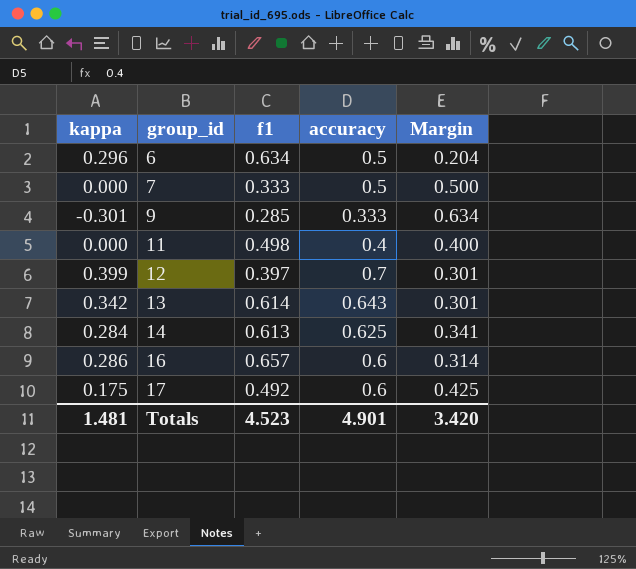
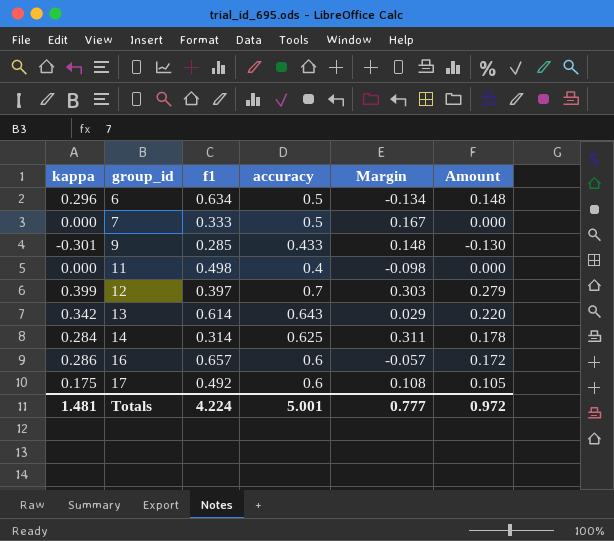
column Margin | formula: [accuracy] - [kappa] -> [accuracy] - [f1]
column Amount | formula: none -> [kappa] * [accuracy]
9 | accuracy: 0.333 -> 0.433
14 | f1: 0.613 -> 0.314
Totals | f1: 4.523 -> 4.224
Totals | accuracy: 4.901 -> 5.001
Totals | Margin: 3.420 -> 0.777

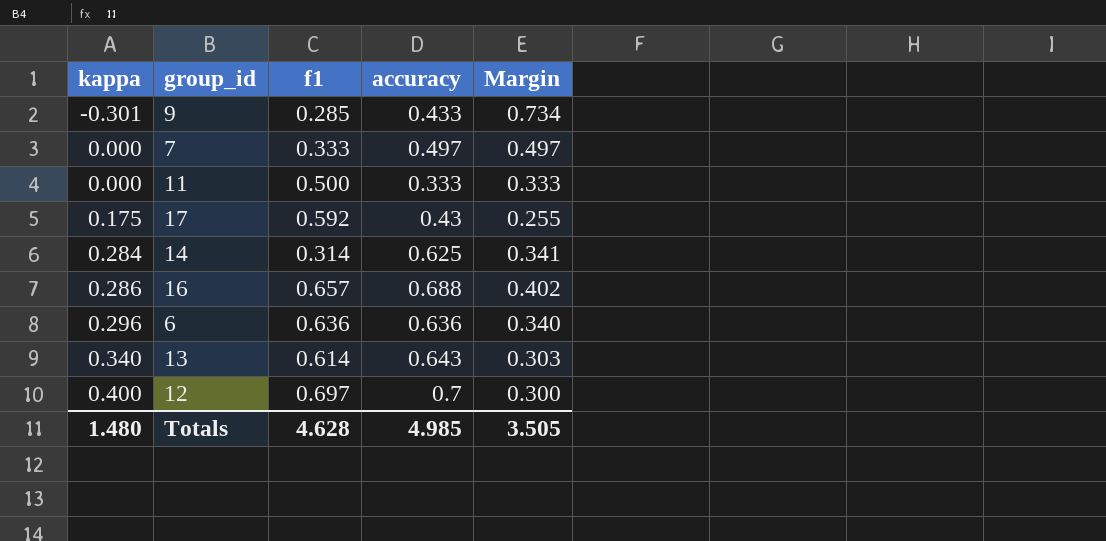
row order: group_id ascending -> kappa ascending
column Amount | formula: [kappa] * [accuracy] -> none
column Margin | formula: [accuracy] - [f1] -> [accuracy] - [kappa]
7 | accuracy: 0.5 -> 0.497
11 | f1: 0.498 -> 0.500
11 | accuracy: 0.4 -> 0.333
17 | f1: 0.492 -> 0.592
17 | accuracy: 0.6 -> 0.43
16 | accuracy: 0.6 -> 0.688
6 | f1: 0.634 -> 0.636
6 | accuracy: 0.5 -> 0.636
13 | kappa: 0.342 -> 0.340
12 | kappa: 0.399 -> 0.400
12 | f1: 0.397 -> 0.697
Totals | kappa: 1.481 -> 1.480
Totals | f1: 4.224 -> 4.628
Totals | accuracy: 5.001 -> 4.985
Totals | Margin: 0.777 -> 3.505

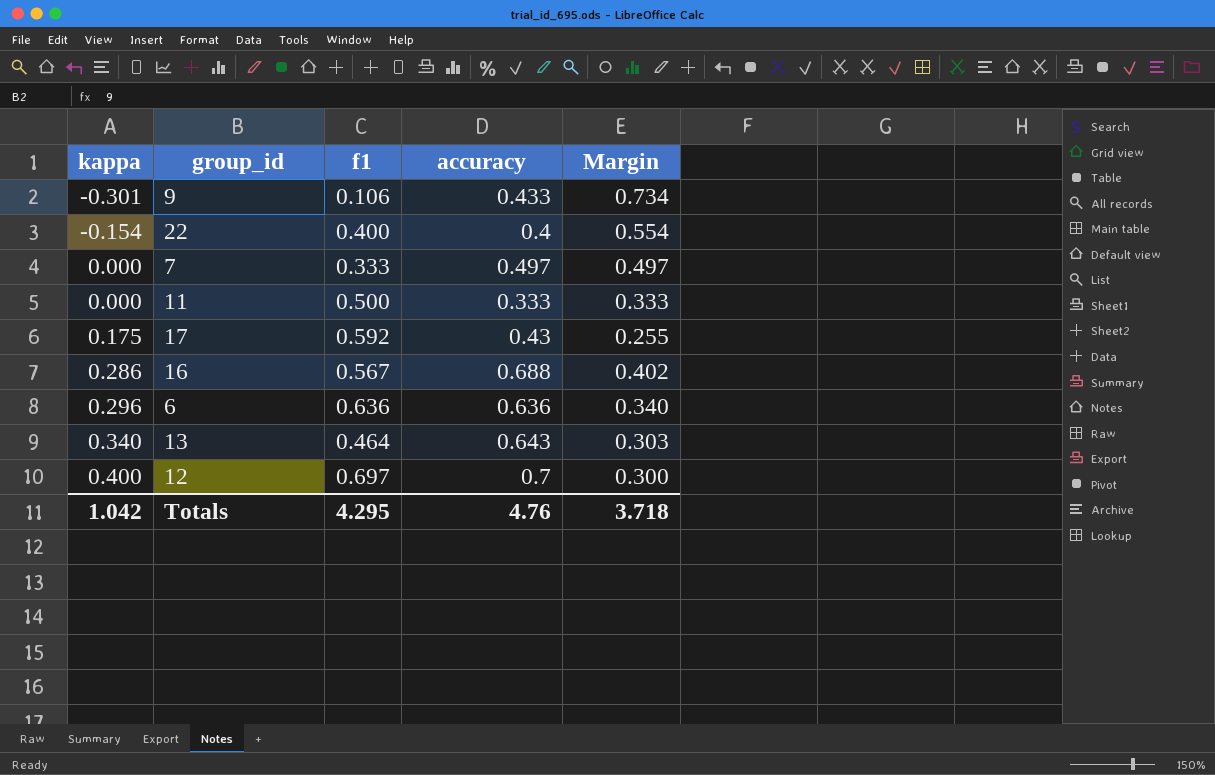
row 14: 0.284 | 0.314 | 0.625 | 0.341 -> none
9 | f1: 0.285 -> 0.106
row 22: none -> -0.154 | 0.400 | 0.4 | 0.554
16 | f1: 0.657 -> 0.567
13 | f1: 0.614 -> 0.464
Totals | kappa: 1.480 -> 1.042
Totals | f1: 4.628 -> 4.295
Totals | accuracy: 4.985 -> 4.76
Totals | Margin: 3.505 -> 3.718

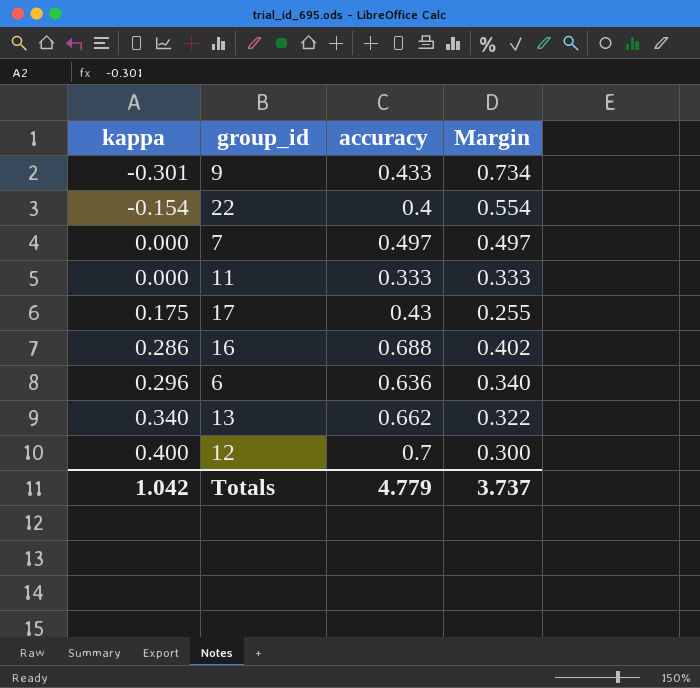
column f1 | position: 3 -> none
13 | accuracy: 0.643 -> 0.662
13 | Margin: 0.303 -> 0.322
Totals | accuracy: 4.76 -> 4.779
Totals | Margin: 3.718 -> 3.737

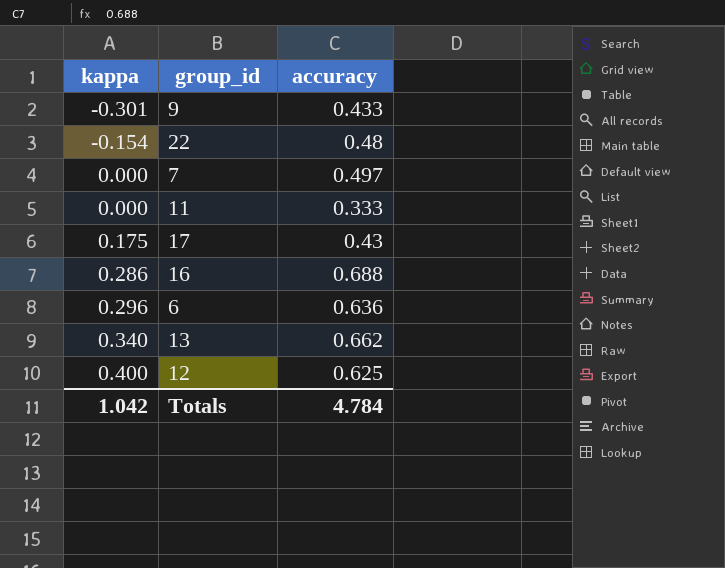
column Margin | formula: [accuracy] - [kappa] -> none
22 | accuracy: 0.4 -> 0.48
12 | accuracy: 0.7 -> 0.625
Totals | accuracy: 4.779 -> 4.784

